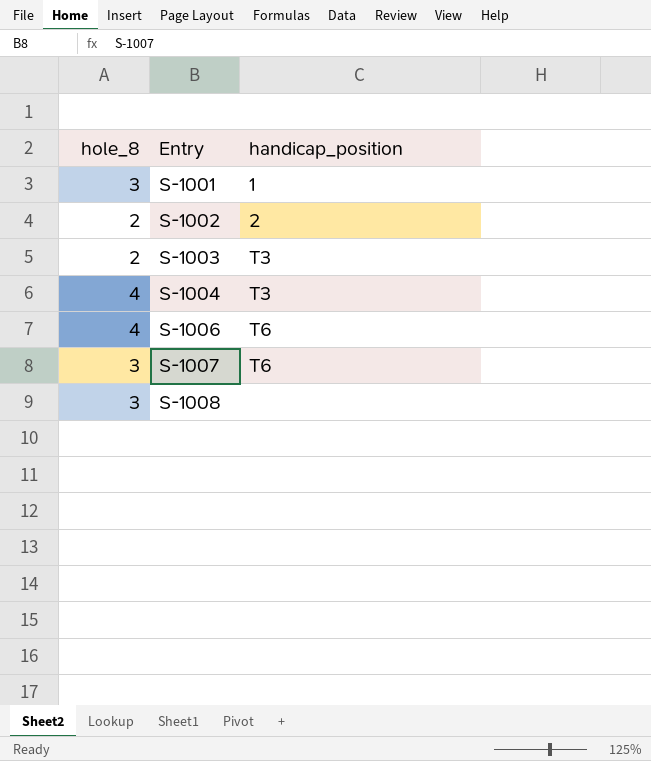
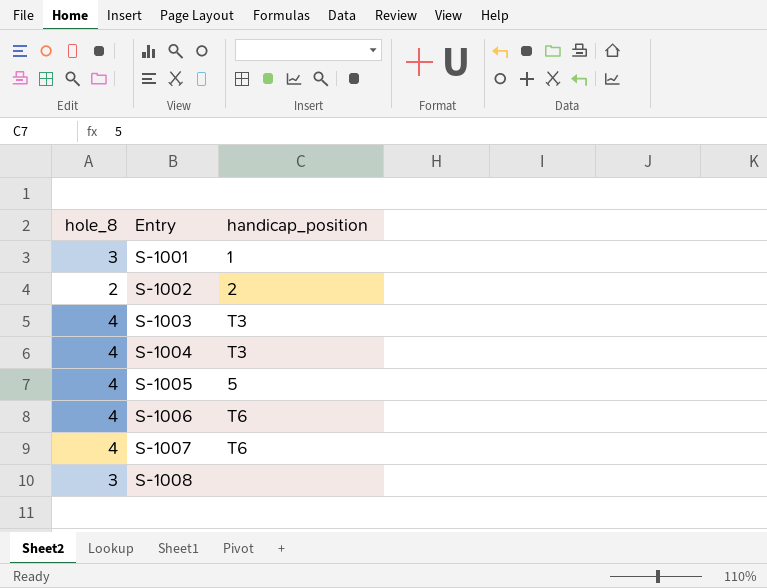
S-1003 | hole_8: 2 -> 4
row S-1005: none -> 4 | 5
S-1007 | hole_8: 3 -> 4

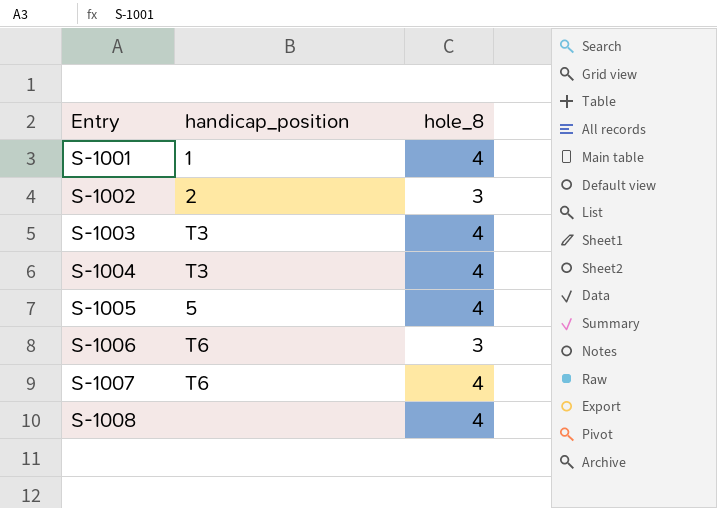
column hole_8 | position: 1 -> 3
S-1001 | hole_8: 3 -> 4
S-1002 | hole_8: 2 -> 3
S-1006 | hole_8: 4 -> 3
S-1008 | hole_8: 3 -> 4

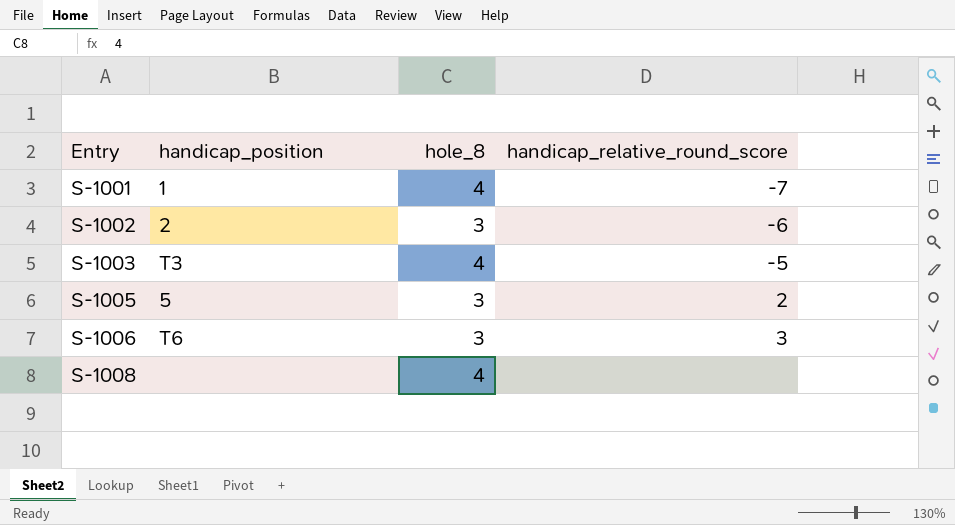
column handicap_relative_round_score | position: none -> 4
row S-1004: T3 | 4 -> none
row S-1007: T6 | 4 -> none
S-1005 | hole_8: 4 -> 3

